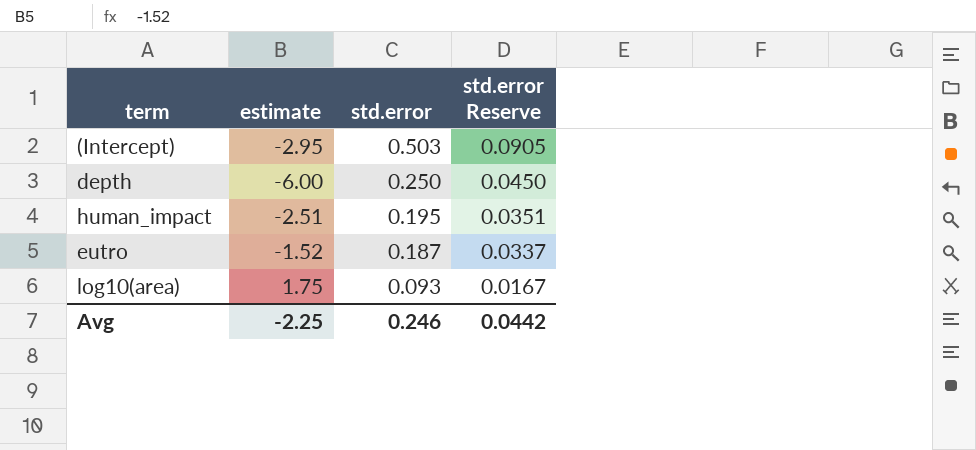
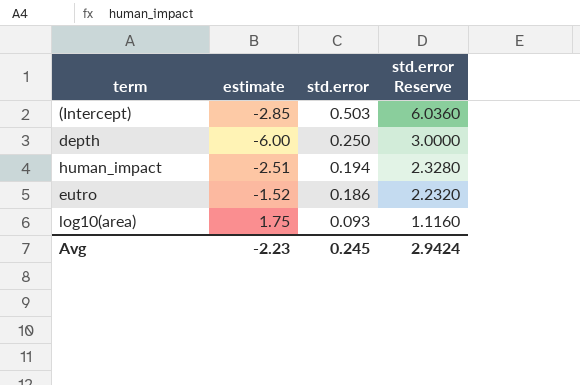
column std.error Reserve | formula: [std.error] * 0.18 -> [std.error] * 12
(Intercept) | estimate: -2.95 -> -2.85
human_impact | std.error: 0.195 -> 0.194
eutro | std.error: 0.187 -> 0.186
Avg | estimate: -2.25 -> -2.23
Avg | std.error: 0.246 -> 0.245
Avg | std.error Reserve: 0.0442 -> 2.9424

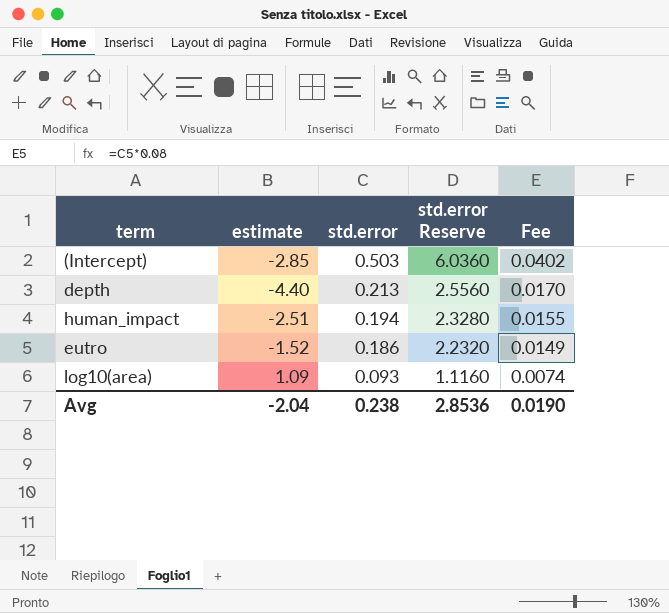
column Fee | formula: none -> [std.error] * 0.08
depth | estimate: -6.00 -> -4.40
depth | std.error: 0.250 -> 0.213
depth | std.error Reserve: 3.0000 -> 2.5560
log10(area) | estimate: 1.75 -> 1.09
Avg | estimate: -2.23 -> -2.04
Avg | std.error: 0.245 -> 0.238
Avg | std.error Reserve: 2.9424 -> 2.8536

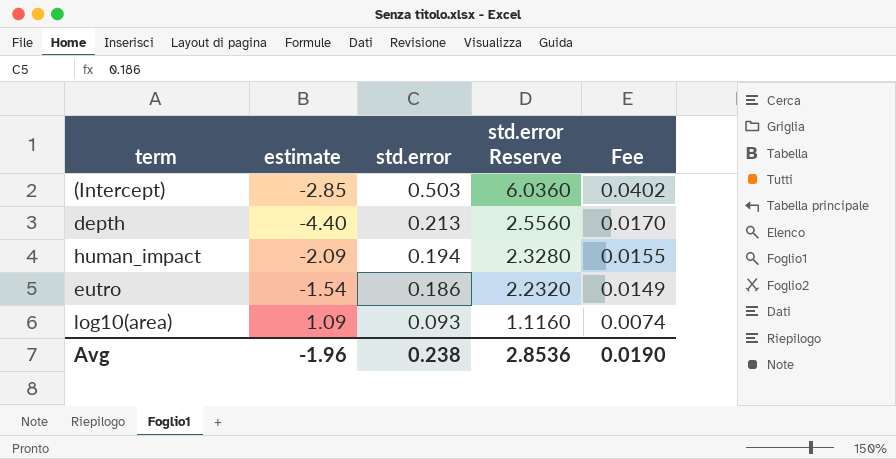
human_impact | estimate: -2.51 -> -2.09
eutro | estimate: -1.52 -> -1.54
Avg | estimate: -2.04 -> -1.96

